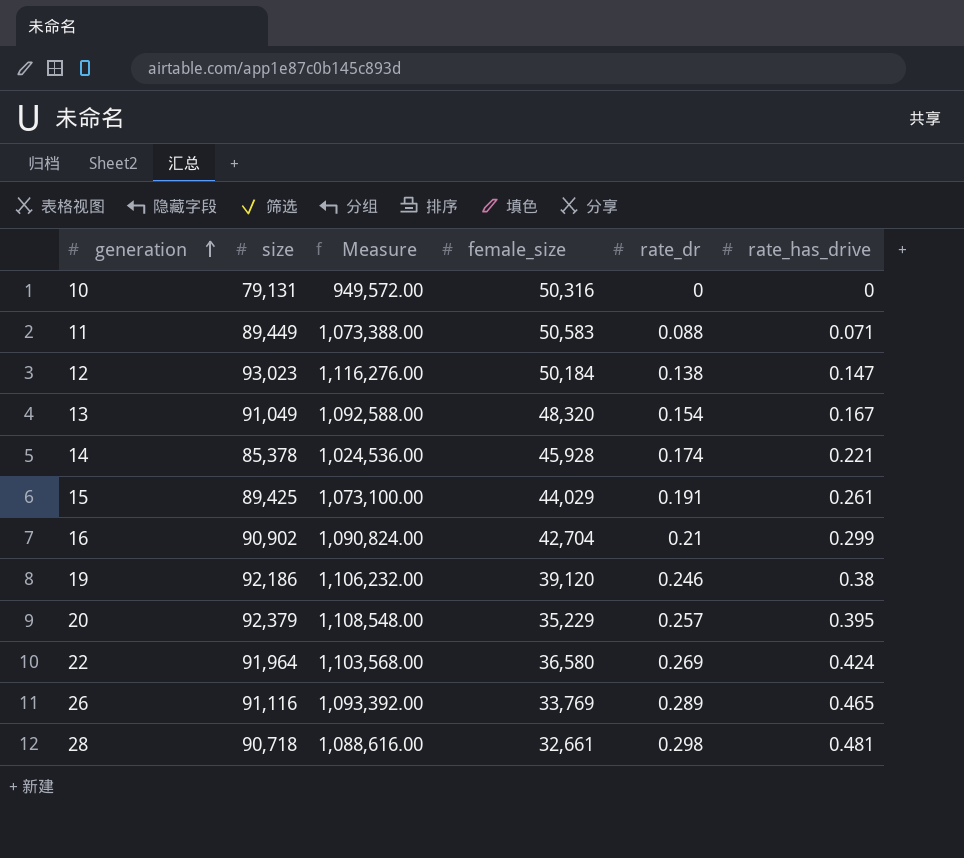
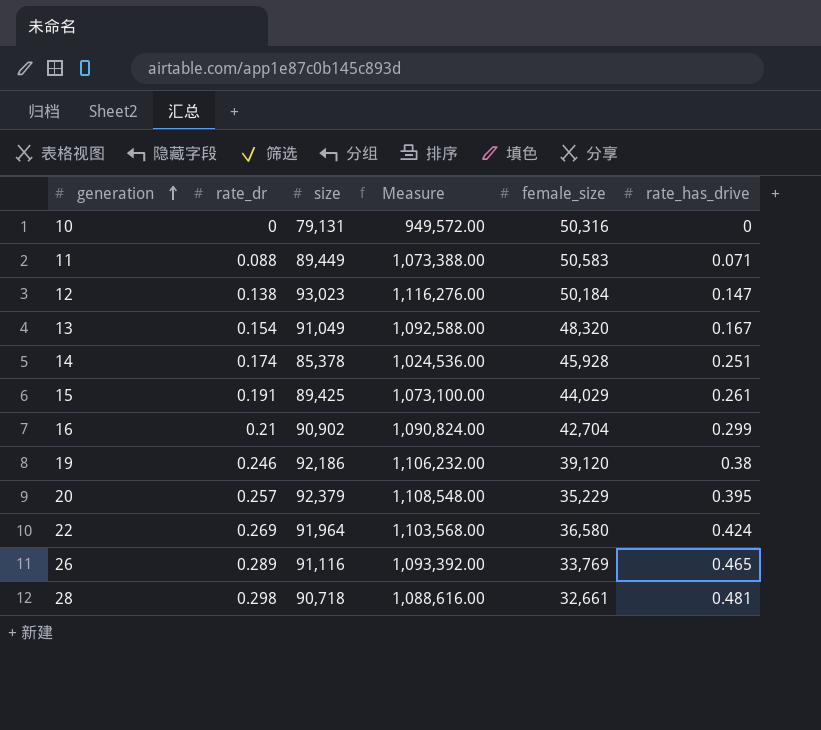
column rate_dr | position: 5 -> 2
14 | rate_has_drive: 0.221 -> 0.251

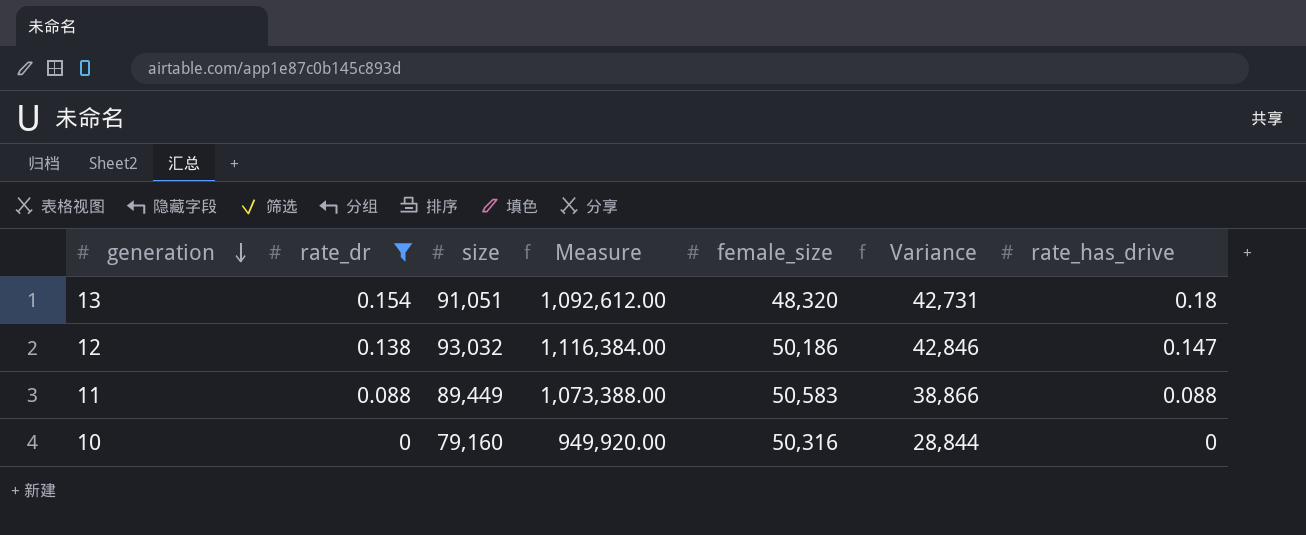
filter: none -> rate_dr <= 0.154
row order: generation ascending -> generation descending
column Variance | formula: none -> [size] - [female_size]
13 | size: 91,049 -> 91,051
13 | Measure: 1,092,588.00 -> 1,092,612.00
13 | rate_has_drive: 0.167 -> 0.18
12 | size: 93,023 -> 93,032
12 | Measure: 1,116,276.00 -> 1,116,384.00
12 | female_size: 50,184 -> 50,186
11 | rate_has_drive: 0.071 -> 0.088
10 | size: 79,131 -> 79,160
10 | Measure: 949,572.00 -> 949,920.00

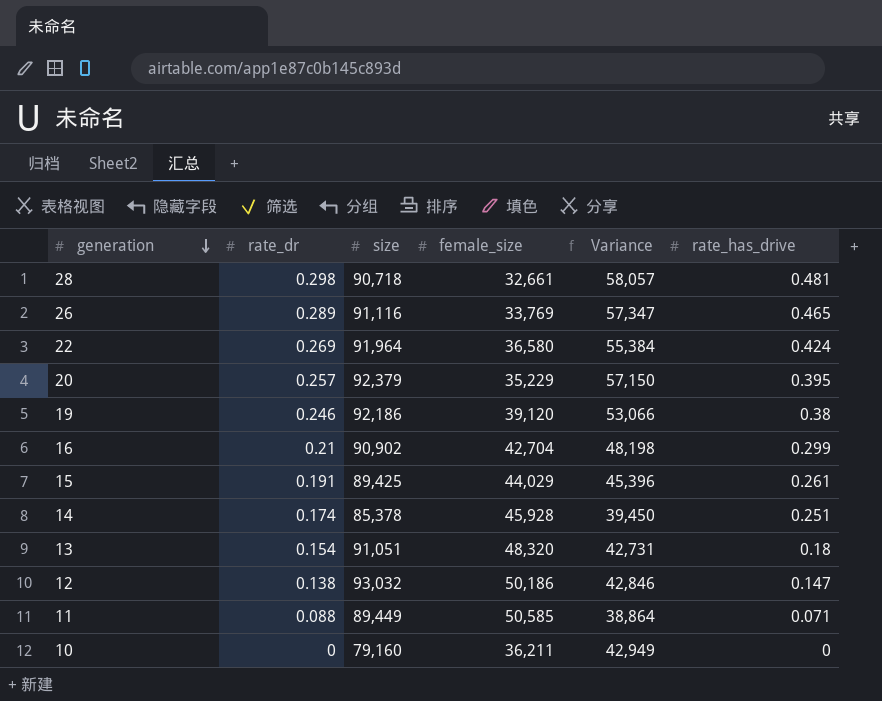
filter: rate_dr <= 0.154 -> none
column Measure | formula: [size] * 12 -> none
11 | female_size: 50,583 -> 50,585
11 | Variance: 38,866 -> 38,864
11 | rate_has_drive: 0.088 -> 0.071
10 | female_size: 50,316 -> 36,211
10 | Variance: 28,844 -> 42,949

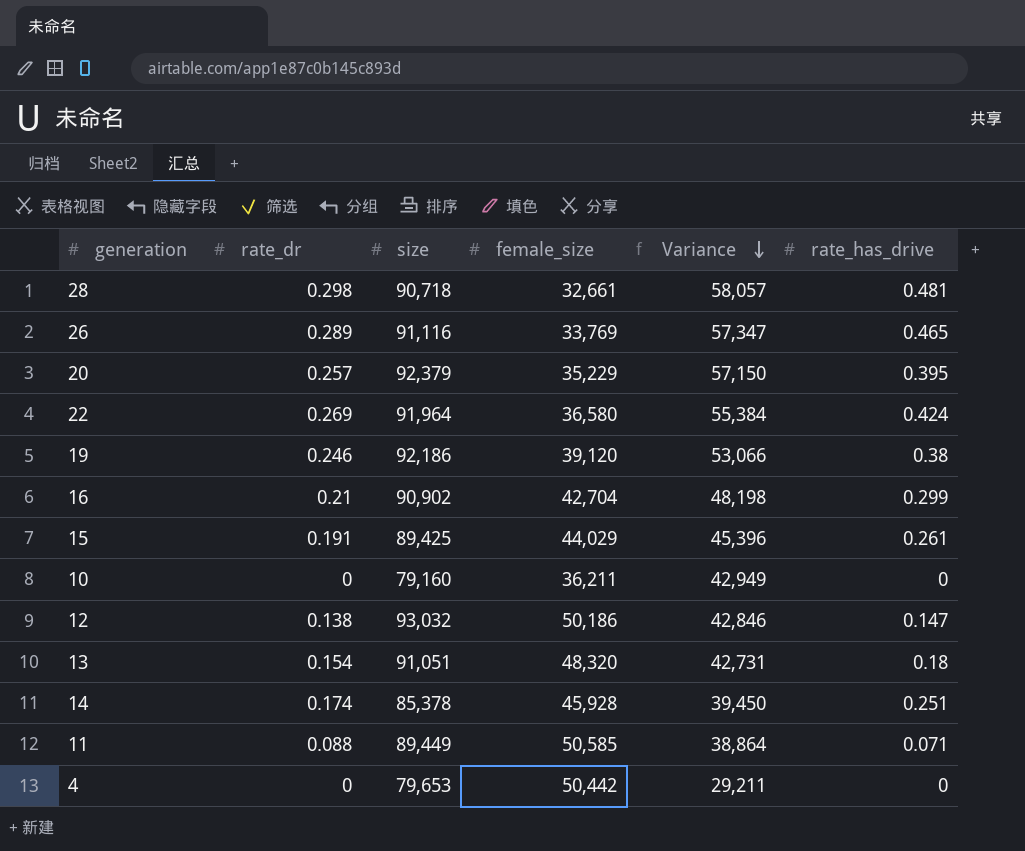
row order: generation descending -> Variance descending
row 4: none -> 0 | 79,653 | 50,442 | 29,211 | 0

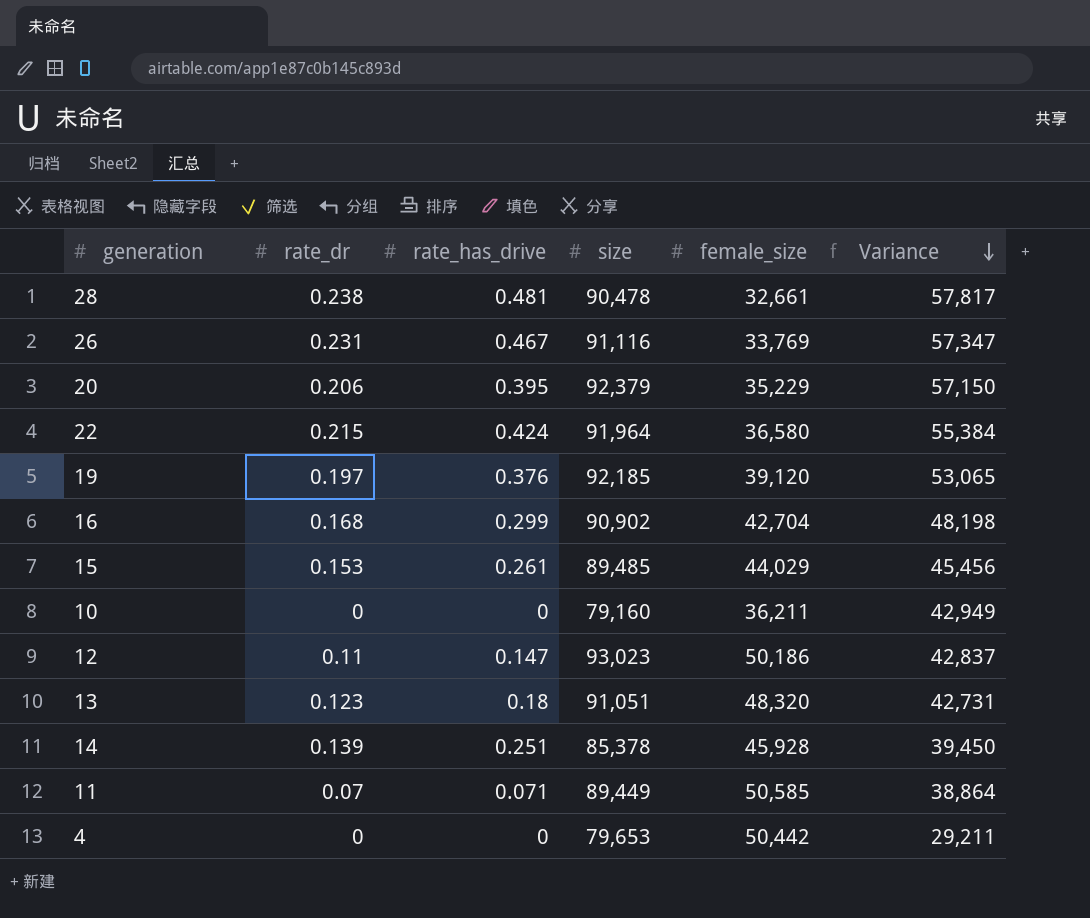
column rate_has_drive | position: 6 -> 3
28 | rate_dr: 0.298 -> 0.238
28 | size: 90,718 -> 90,478
28 | Variance: 58,057 -> 57,817
26 | rate_dr: 0.289 -> 0.231
26 | rate_has_drive: 0.465 -> 0.467
20 | rate_dr: 0.257 -> 0.206
22 | rate_dr: 0.269 -> 0.215
19 | rate_dr: 0.246 -> 0.197
19 | rate_has_drive: 0.38 -> 0.376
19 | size: 92,186 -> 92,185
19 | Variance: 53,066 -> 53,065
16 | rate_dr: 0.21 -> 0.168
15 | rate_dr: 0.191 -> 0.153
15 | size: 89,425 -> 89,485
15 | Variance: 45,396 -> 45,456
12 | rate_dr: 0.138 -> 0.11
12 | size: 93,032 -> 93,023
12 | Variance: 42,846 -> 42,837
13 | rate_dr: 0.154 -> 0.123
14 | rate_dr: 0.174 -> 0.139
11 | rate_dr: 0.088 -> 0.07

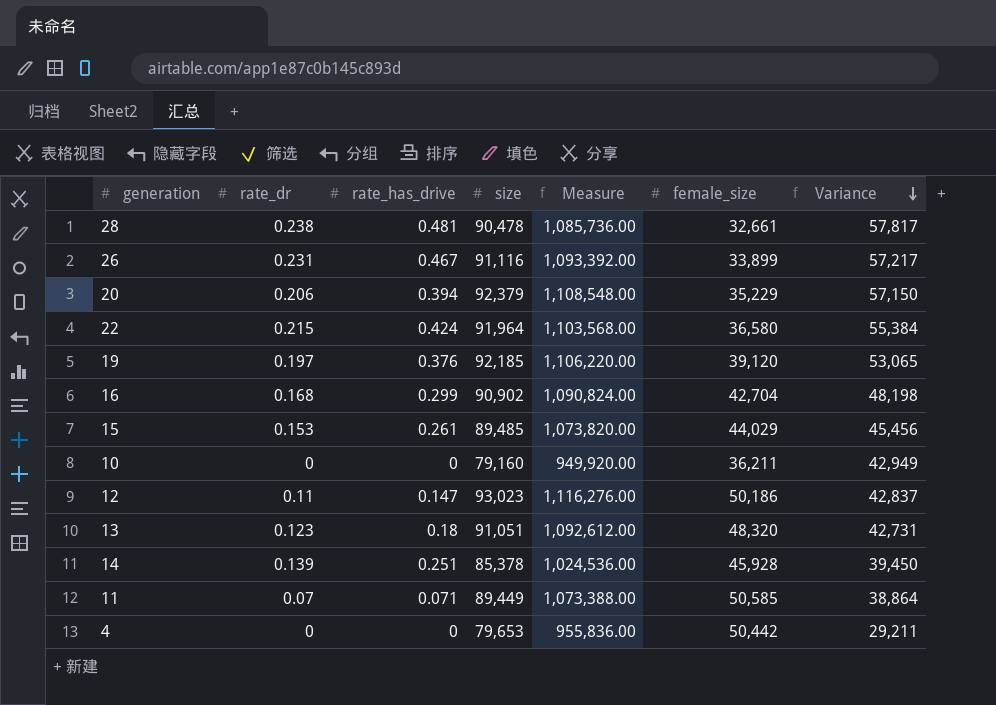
column Measure | formula: none -> [size] * 12
26 | female_size: 33,769 -> 33,899
26 | Variance: 57,347 -> 57,217
20 | rate_has_drive: 0.395 -> 0.394

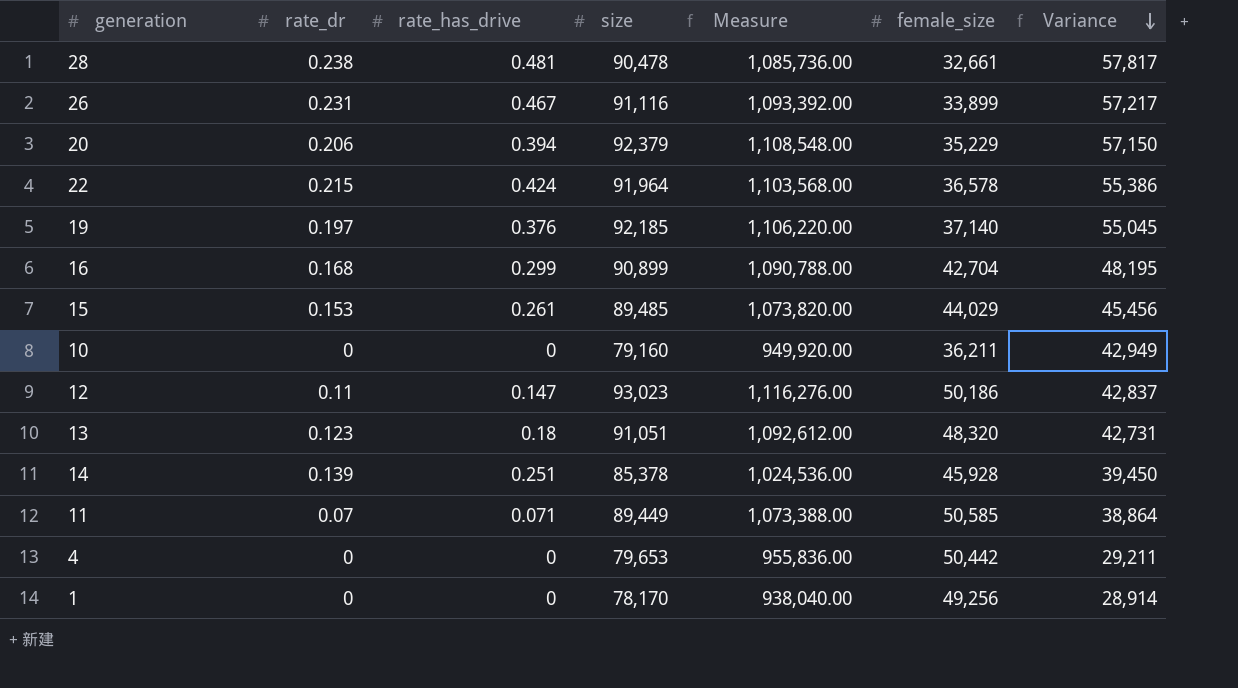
22 | female_size: 36,580 -> 36,578
22 | Variance: 55,384 -> 55,386
19 | female_size: 39,120 -> 37,140
19 | Variance: 53,065 -> 55,045
16 | size: 90,902 -> 90,899
16 | Measure: 1,090,824.00 -> 1,090,788.00
16 | Variance: 48,198 -> 48,195
row 1: none -> 0 | 0 | 78,170 | 938,040.00 | 49,256 | 28,914

